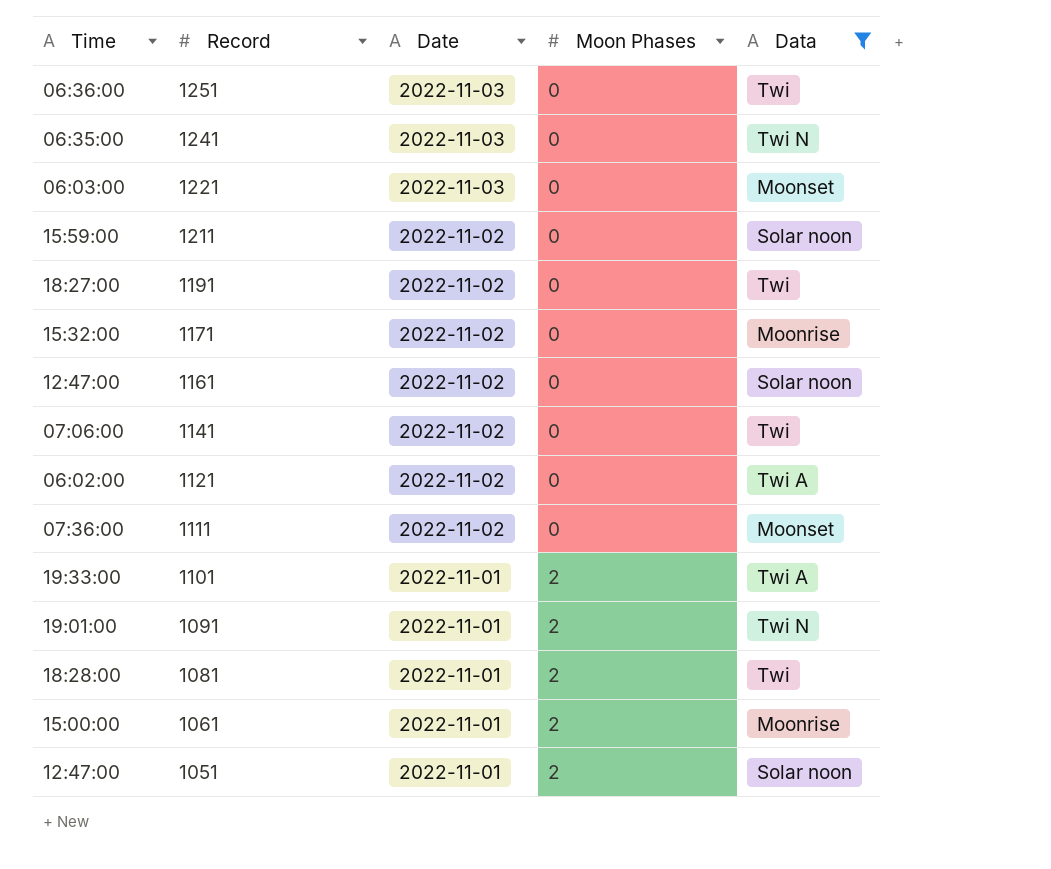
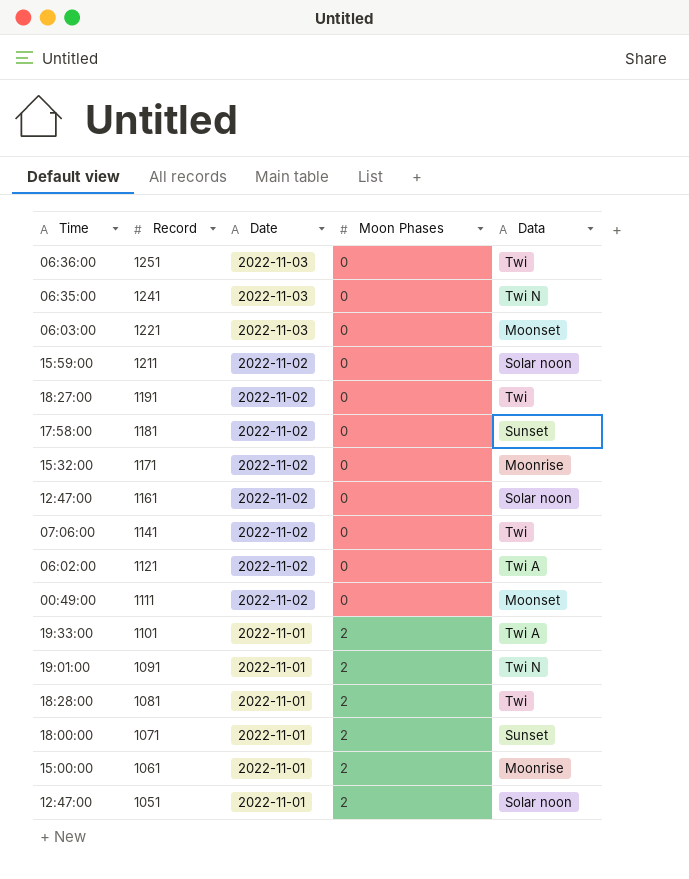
filter: Data != Sunset -> none
1111 | Time: 07:36:00 -> 00:49:00

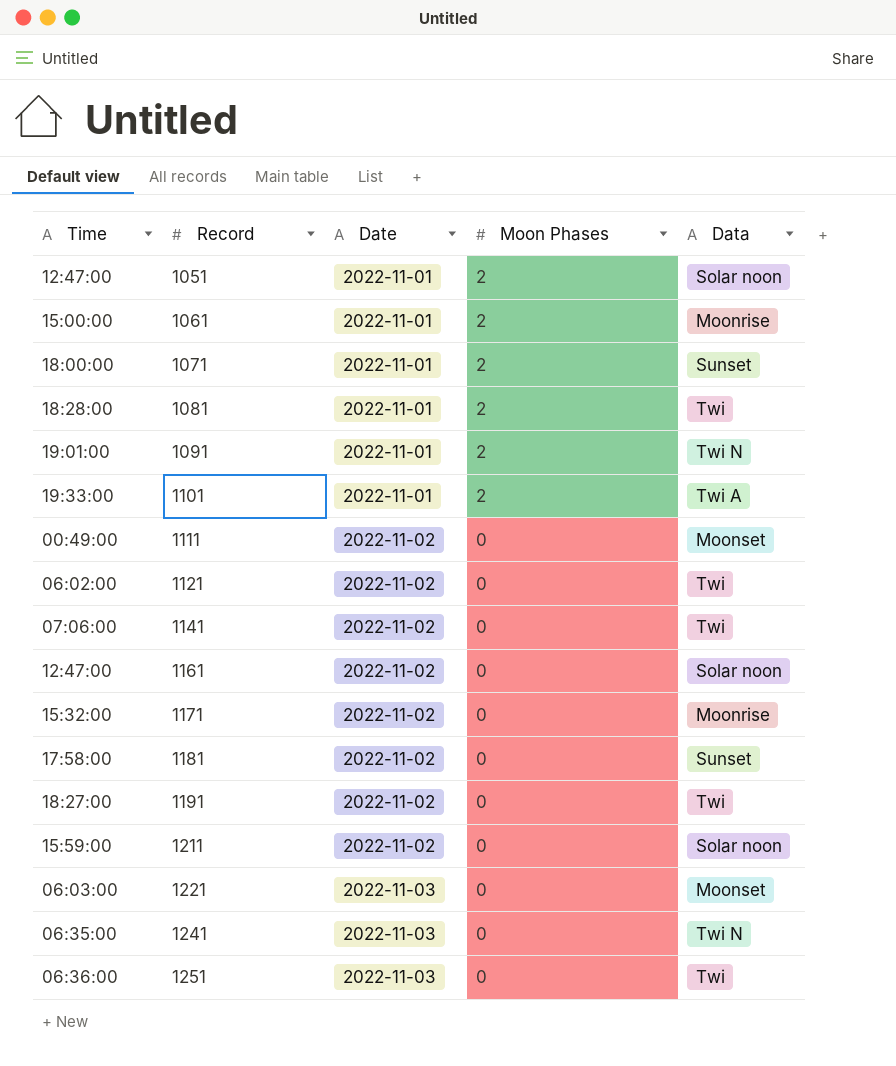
row order: Record descending -> Record ascending
1121 | Data: Twi A -> Twi

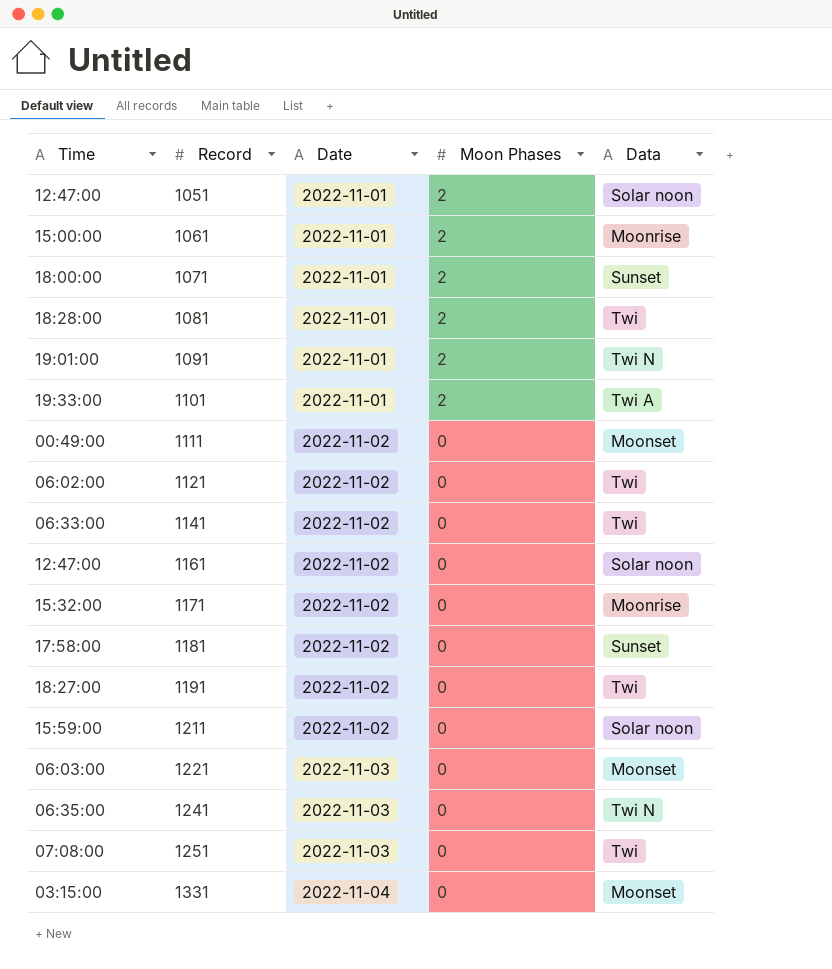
1141 | Time: 07:06:00 -> 06:33:00
1251 | Time: 06:36:00 -> 07:08:00
row 1331: none -> 03:15:00 | 2022-11-04 | 0 | Moonset

